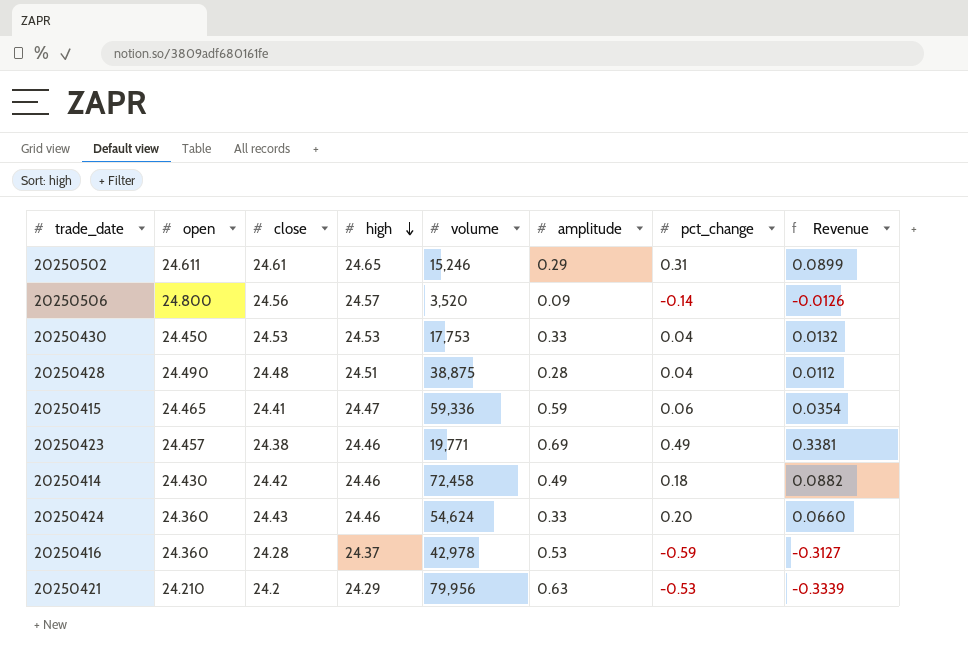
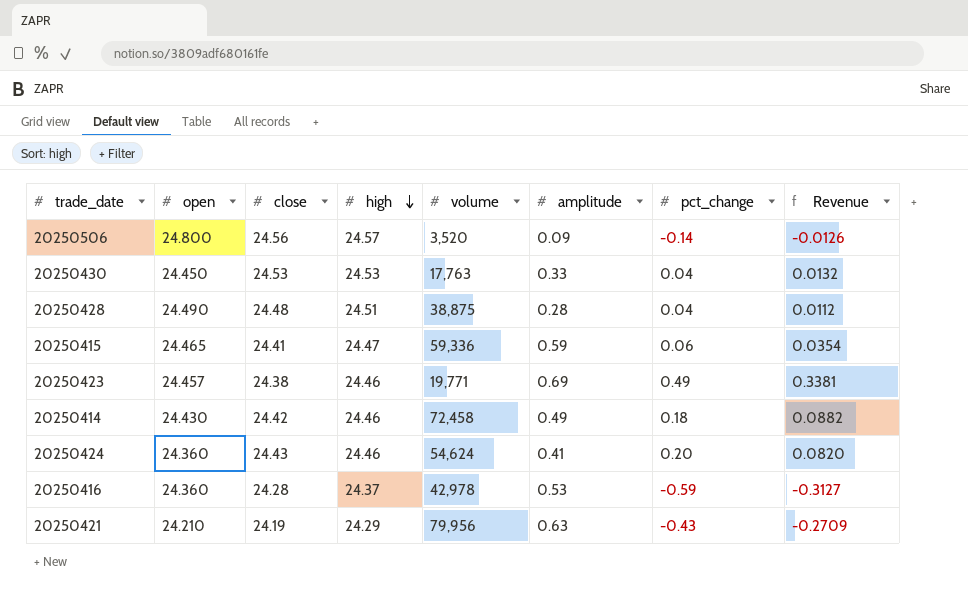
row 20250502: 24.611 | 24.61 | 24.65 | 15,246 | 0.29 | 0.31 | 0.0899 -> none
20250430 | volume: 17,753 -> 17,763
20250424 | amplitude: 0.33 -> 0.41
20250424 | Revenue: 0.0660 -> 0.0820
20250421 | close: 24.2 -> 24.19
20250421 | pct_change: -0.53 -> -0.43
20250421 | Revenue: -0.3339 -> -0.2709

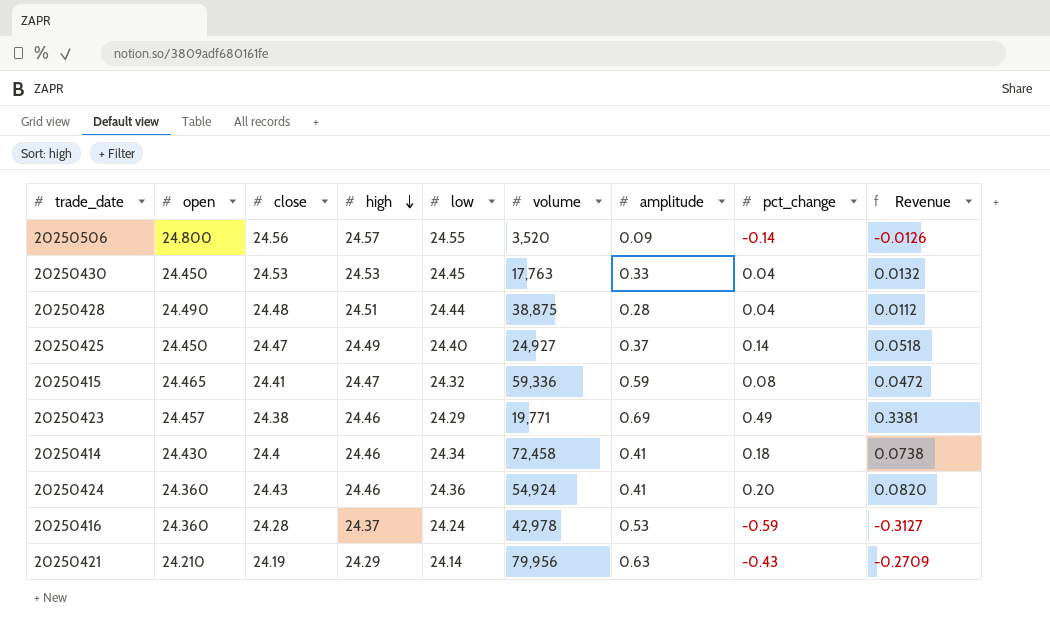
column low | position: none -> 5
row 20250425: none -> 24.450 | 24.47 | 24.49 | 24.40 | 24,927 | 0.37 | 0.14 | 0.0518
20250415 | pct_change: 0.06 -> 0.08
20250415 | Revenue: 0.0354 -> 0.0472
20250414 | close: 24.42 -> 24.4
20250414 | amplitude: 0.49 -> 0.41
20250414 | Revenue: 0.0882 -> 0.0738
20250424 | volume: 54,624 -> 54,924

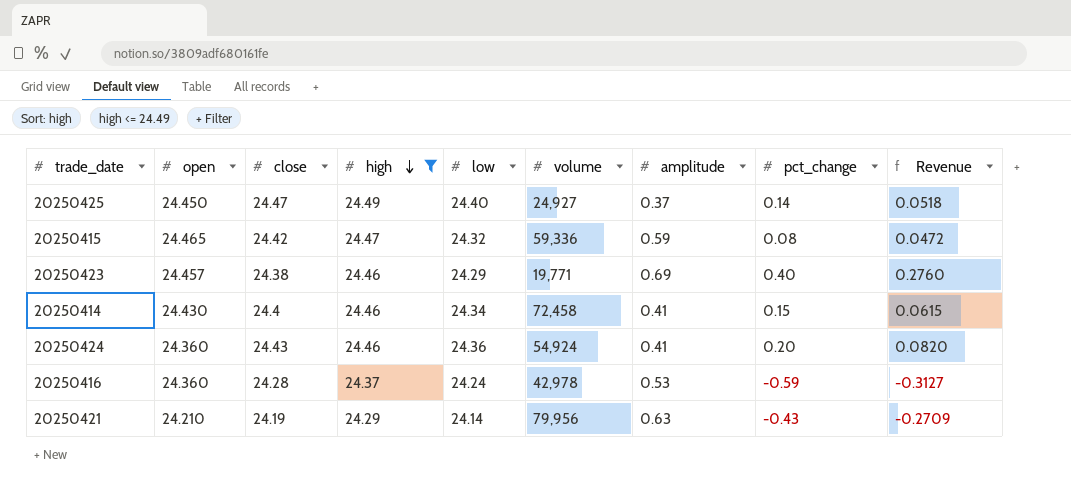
filter: none -> high <= 24.49
20250415 | close: 24.41 -> 24.42
20250423 | pct_change: 0.49 -> 0.40
20250423 | Revenue: 0.3381 -> 0.2760
20250414 | pct_change: 0.18 -> 0.15
20250414 | Revenue: 0.0738 -> 0.0615

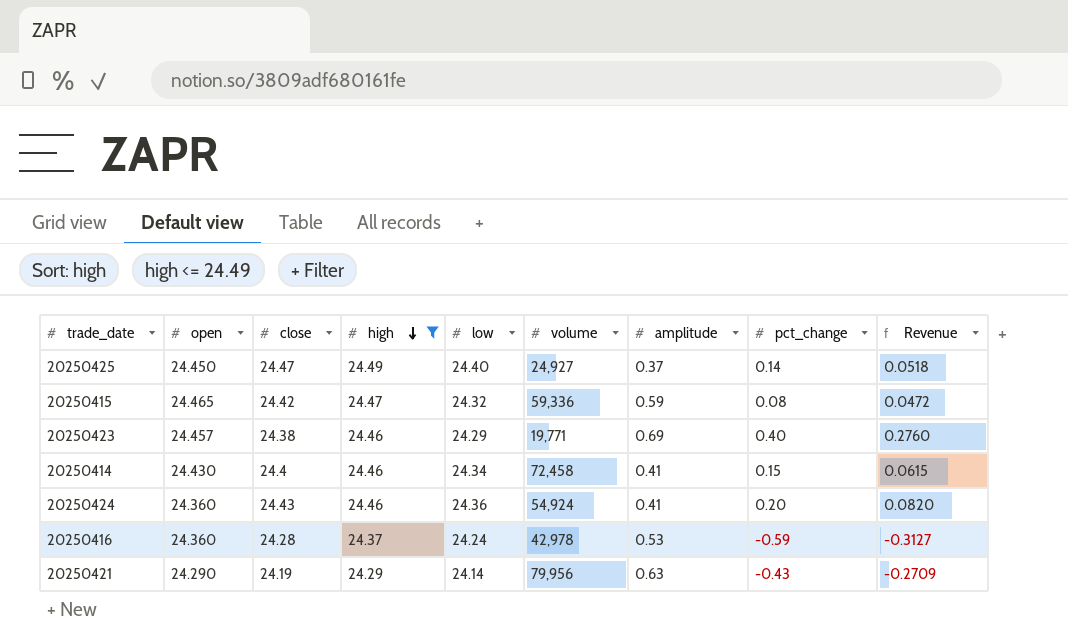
20250421 | open: 24.210 -> 24.290

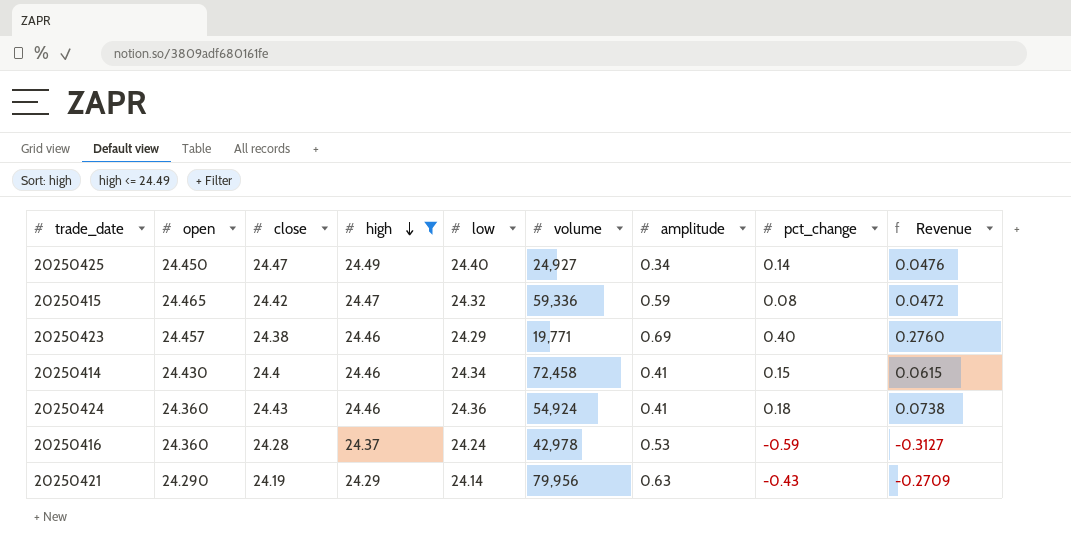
20250425 | amplitude: 0.37 -> 0.34
20250425 | Revenue: 0.0518 -> 0.0476
20250424 | pct_change: 0.20 -> 0.18
20250424 | Revenue: 0.0820 -> 0.0738

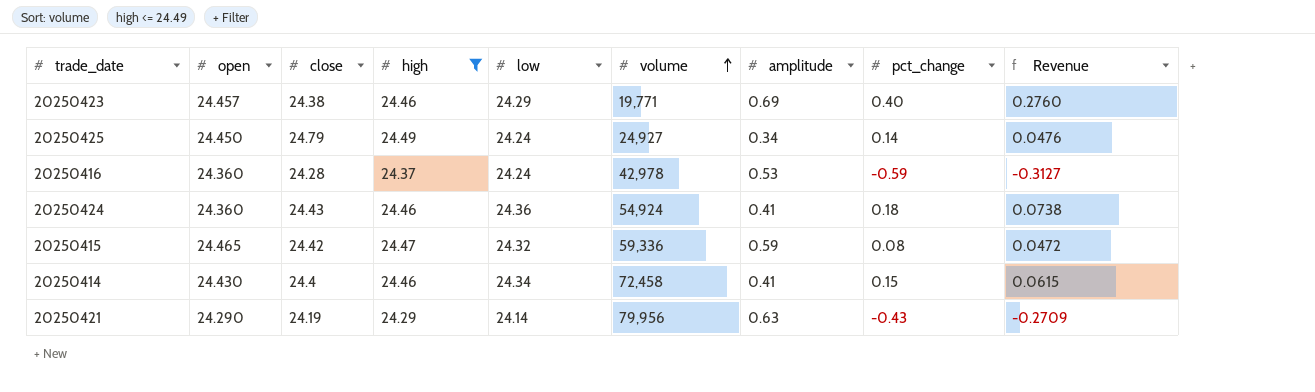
row order: high descending -> volume ascending
20250425 | close: 24.47 -> 24.79
20250425 | low: 24.40 -> 24.24

